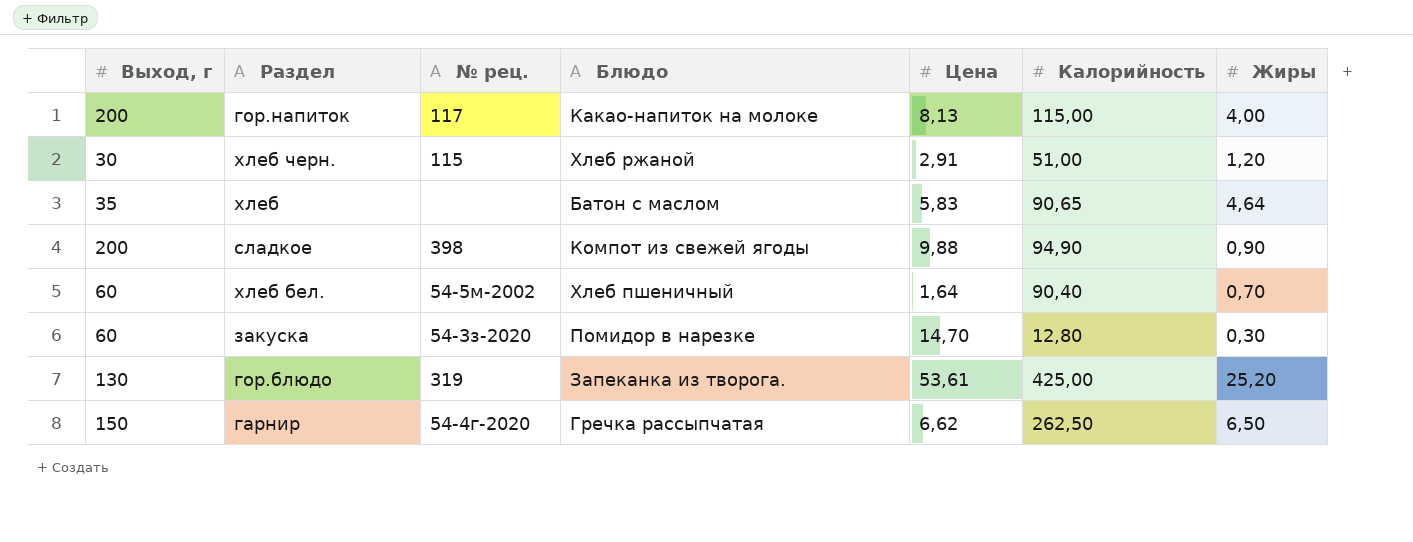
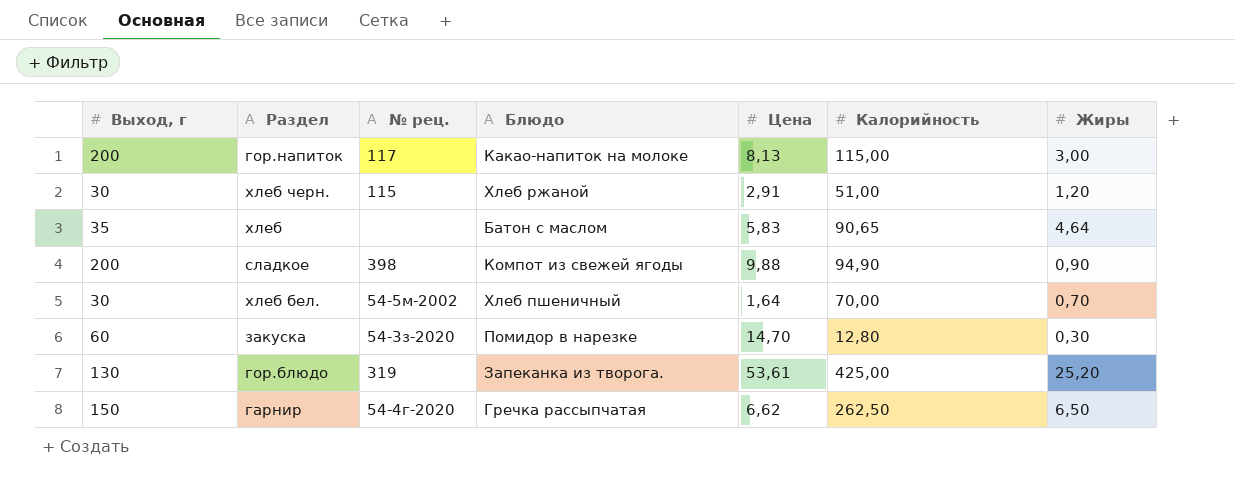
гор.напиток | Жиры: 4,00 -> 3,00
хлеб бел. | Выход, г: 60 -> 30
хлеб бел. | Калорийность: 90,40 -> 70,00

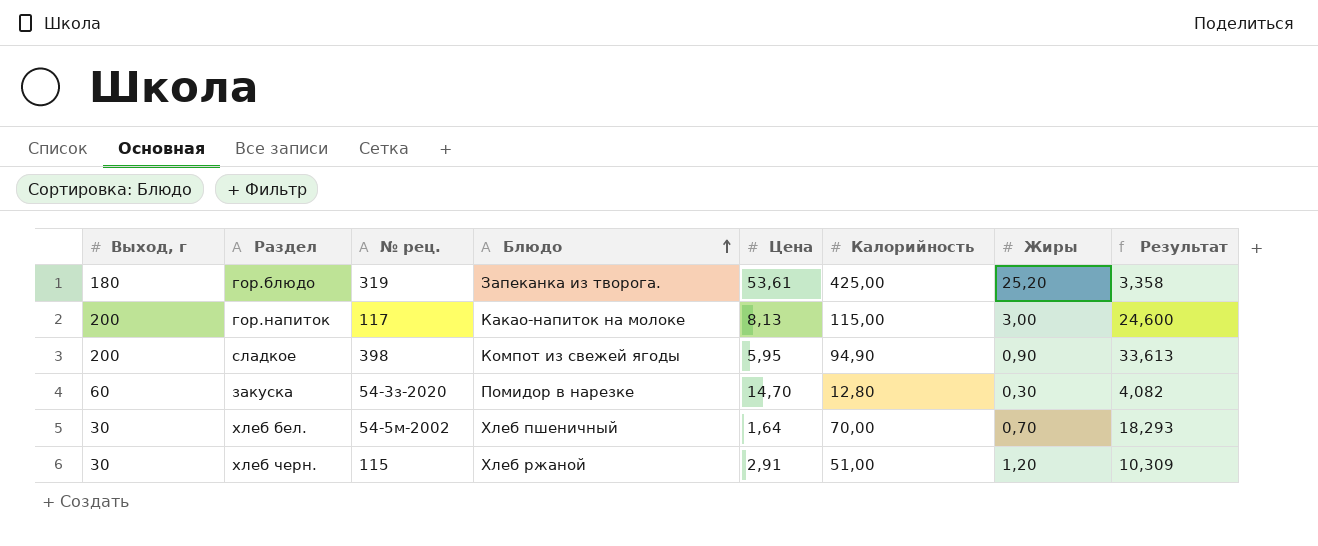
row order: none -> Блюдо ascending
column Результат | formula: none -> [Выход, г] / [Цена]
row хлеб: 35 | none | Батон с маслом | 5,83 | 90,65 | 4,64 -> none
row гарнир: 150 | 54-4г-2020 | Гречка рассыпчатая | 6,62 | 262,50 | 6,50 -> none
гор.блюдо | Выход, г: 130 -> 180
сладкое | Цена: 9,88 -> 5,95

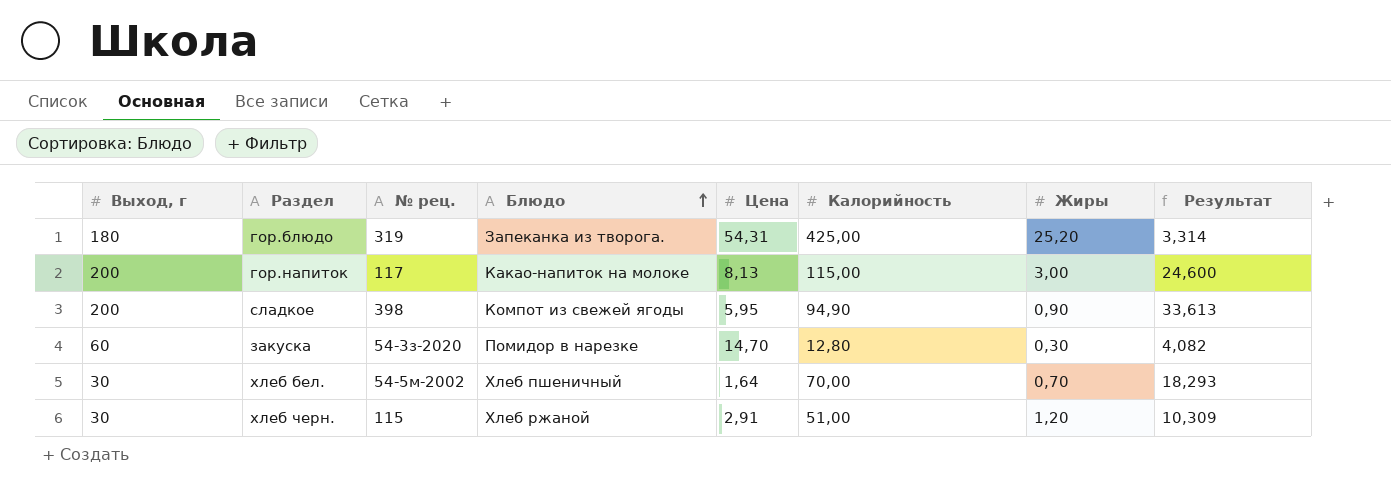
гор.блюдо | Цена: 53,61 -> 54,31
гор.блюдо | Результат: 3,358 -> 3,314

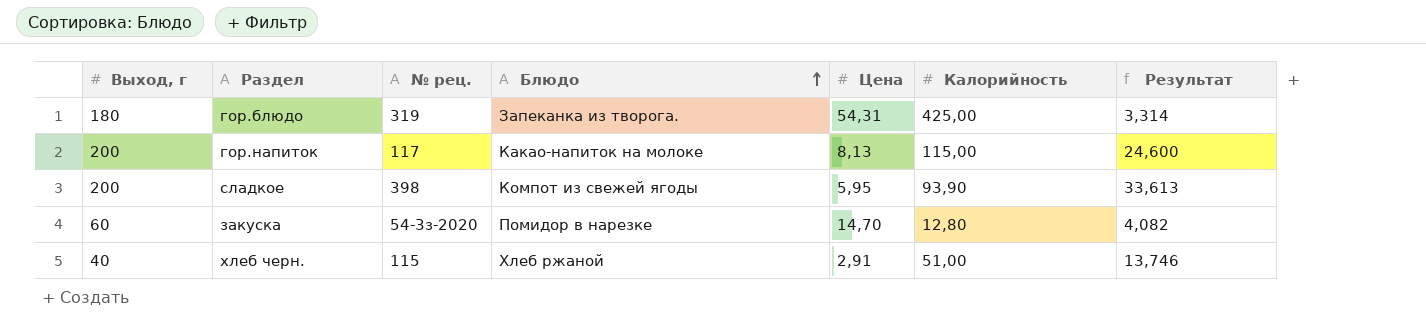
column Жиры | position: 7 -> none
row хлеб бел.: 30 | 54-5м-2002 | Хлеб пшеничный | 1,64 | 70,00 | 0,70 | 18,293 -> none
сладкое | Калорийность: 94,90 -> 93,90
хлеб черн. | Выход, г: 30 -> 40
хлеб черн. | Результат: 10,309 -> 13,746

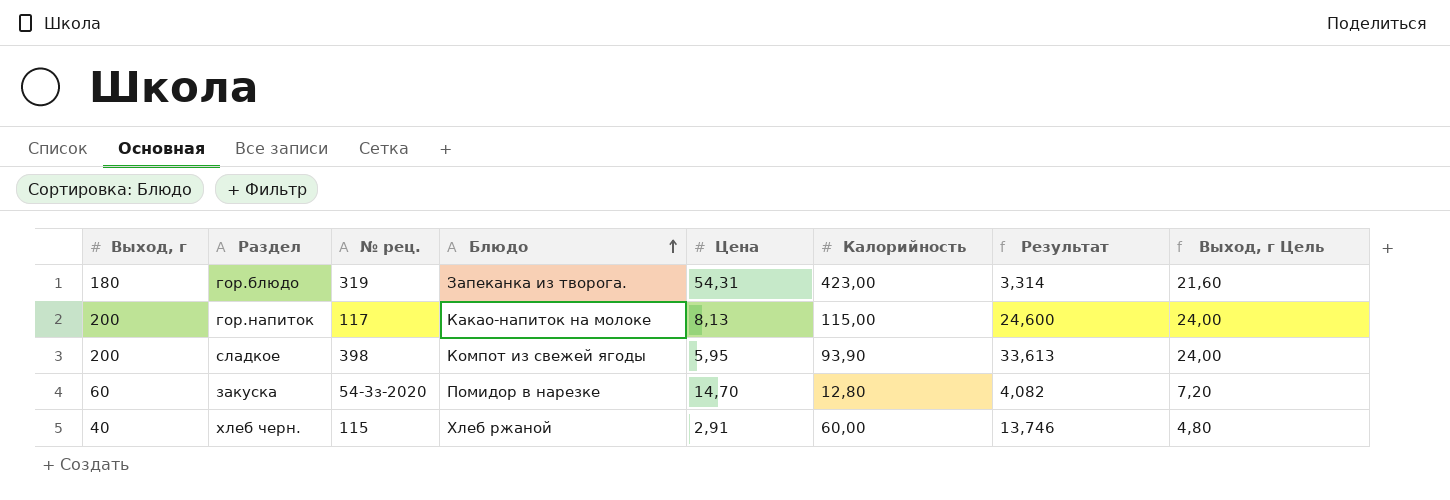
column Выход, г Цель | formula: none -> [Выход, г] * 0,12
гор.блюдо | Калорийность: 425,00 -> 423,00
хлеб черн. | Калорийность: 51,00 -> 60,00

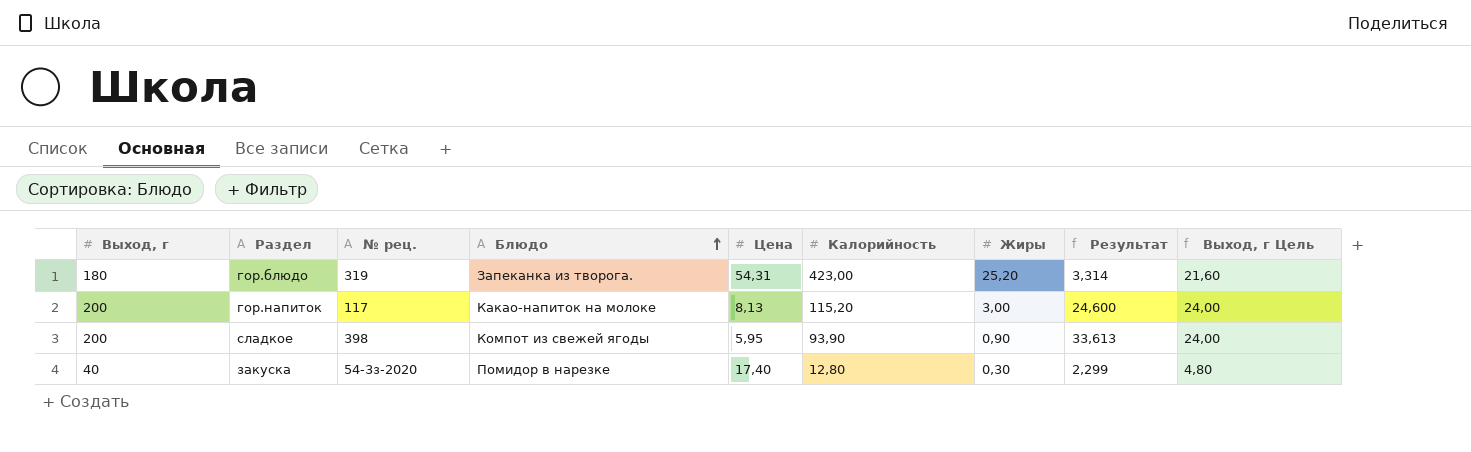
column Жиры | position: none -> 7
row хлеб черн.: 40 | 115 | Хлеб ржаной | 2,91 | 60,00 | 13,746 | 4,80 -> none
гор.напиток | Калорийность: 115,00 -> 115,20
закуска | Выход, г: 60 -> 40
закуска | Цена: 14,70 -> 17,40
закуска | Результат: 4,082 -> 2,299
закуска | Выход, г Цель: 7,20 -> 4,80

